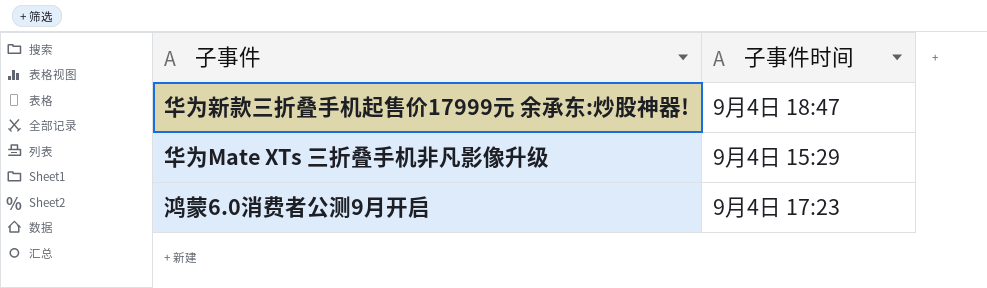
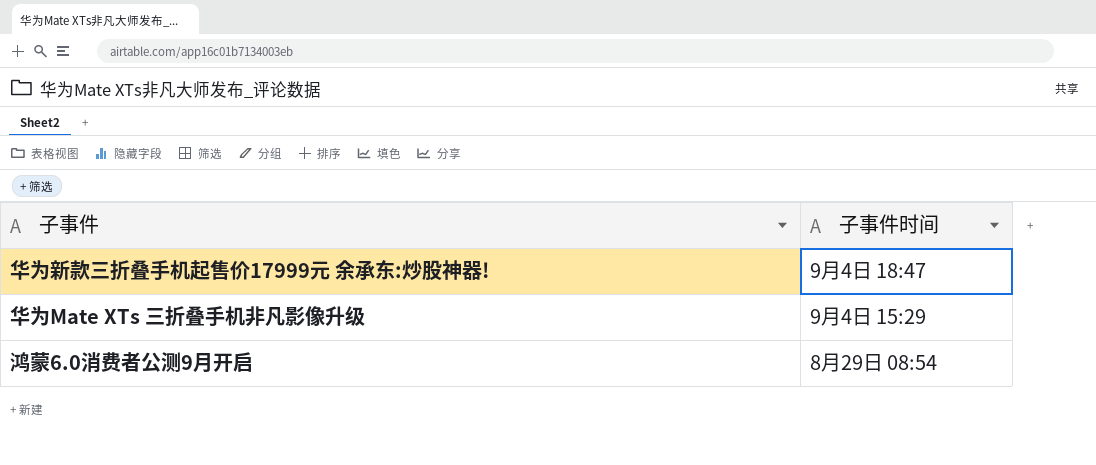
鸿蒙6.0消费者公测9月开启 | 子事件时间: 9月4日 17:23 -> 8月29日 08:54

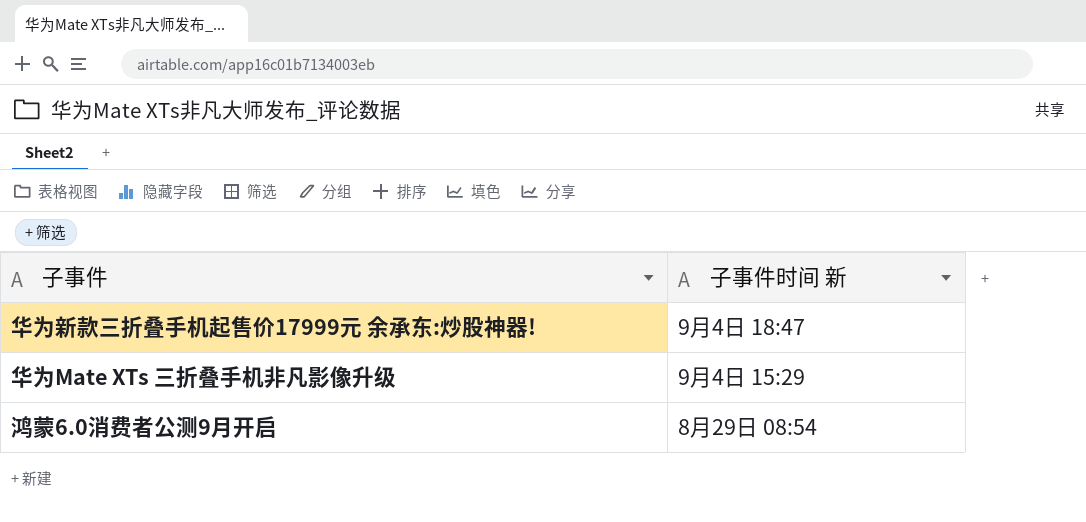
column name: 子事件时间 -> 子事件时间 新

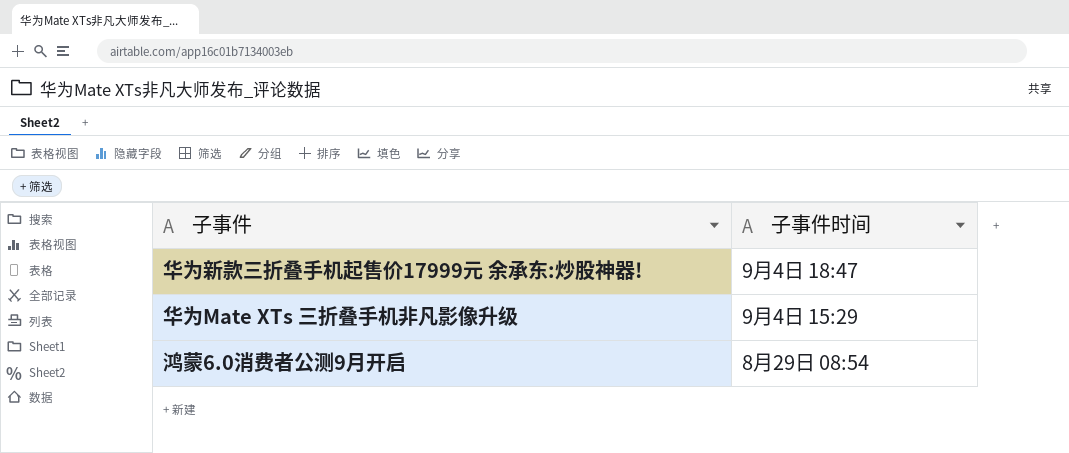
column name: 子事件时间 新 -> 子事件时间

